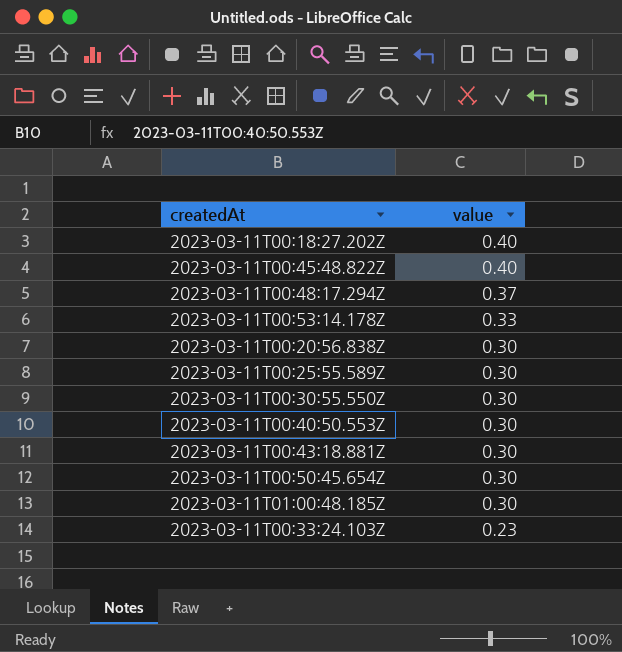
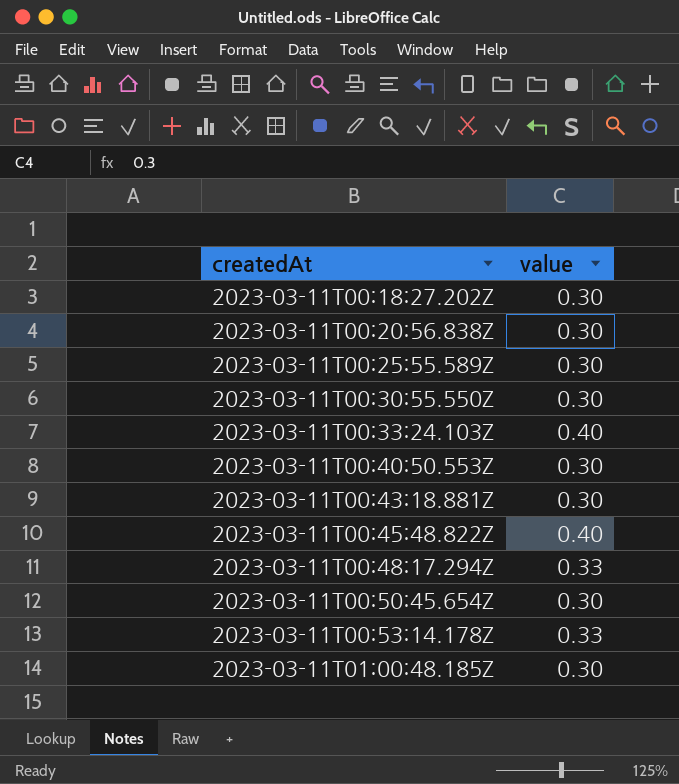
row order: value descending -> createdAt ascending
2023-03-11T00:18:27.202Z | value: 0.40 -> 0.30
2023-03-11T00:33:24.103Z | value: 0.23 -> 0.40
2023-03-11T00:48:17.294Z | value: 0.37 -> 0.33

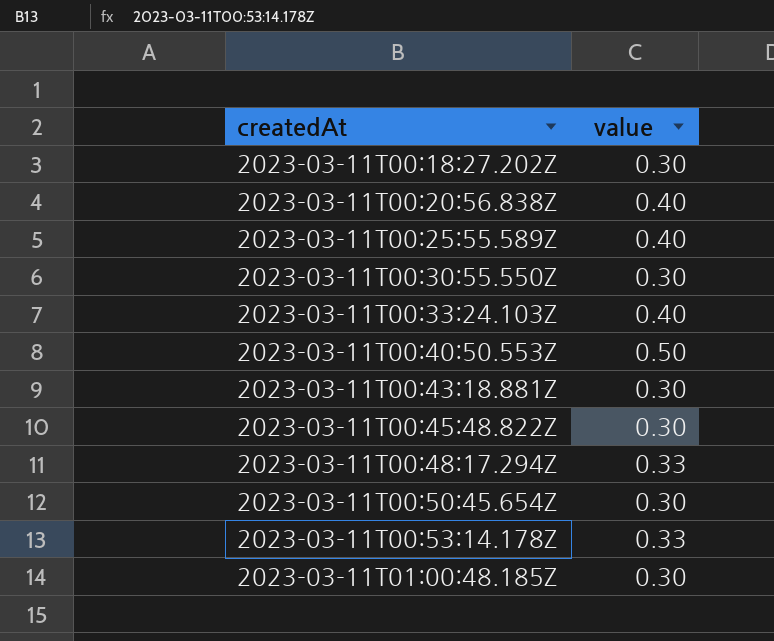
2023-03-11T00:20:56.838Z | value: 0.30 -> 0.40
2023-03-11T00:25:55.589Z | value: 0.30 -> 0.40
2023-03-11T00:40:50.553Z | value: 0.30 -> 0.50
2023-03-11T00:45:48.822Z | value: 0.40 -> 0.30

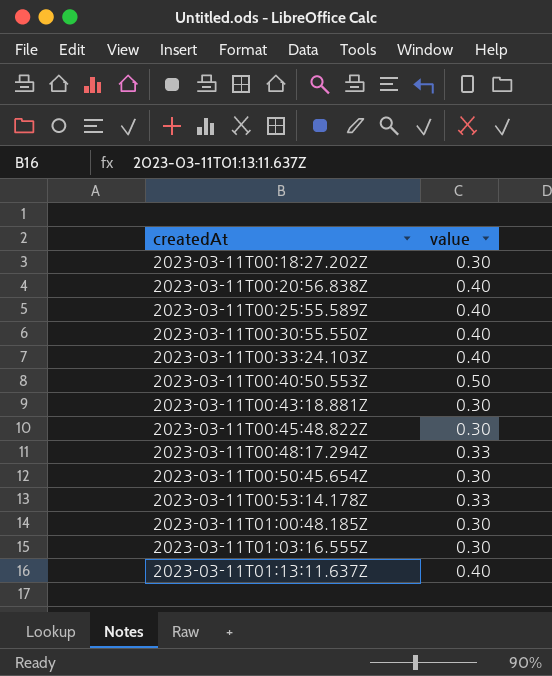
2023-03-11T00:30:55.550Z | value: 0.30 -> 0.40
row 2023-03-11T01:03:16.555Z: none -> 0.30
row 2023-03-11T01:13:11.637Z: none -> 0.40

